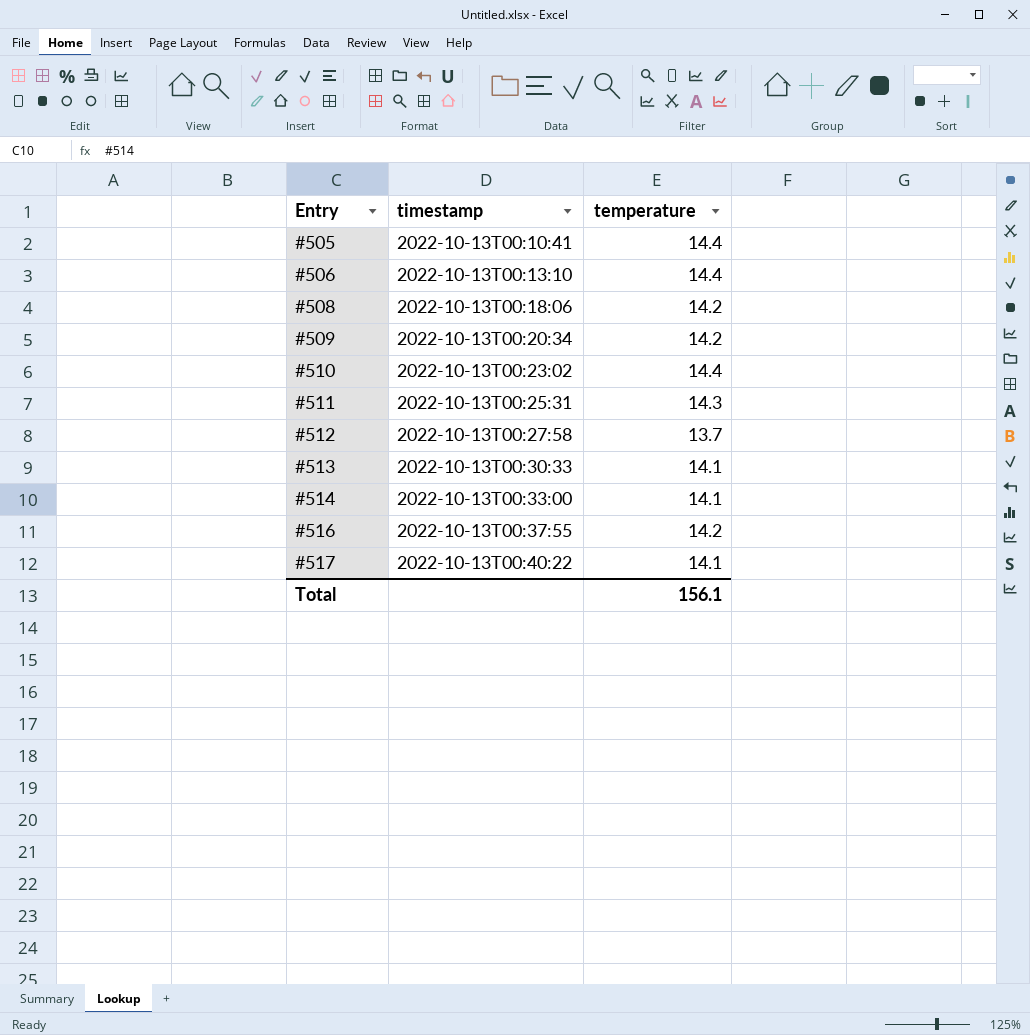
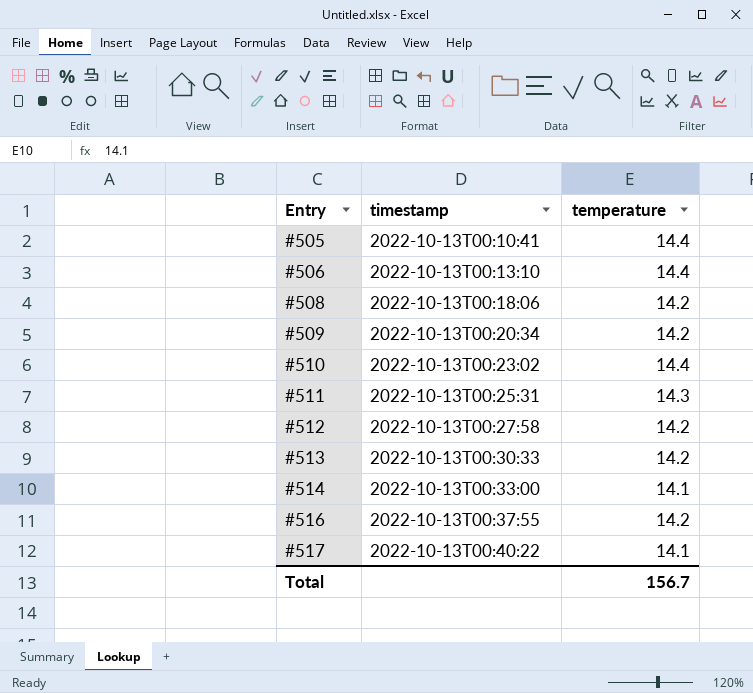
#512 | temperature: 13.7 -> 14.2
#513 | temperature: 14.1 -> 14.2
Total | temperature: 156.1 -> 156.7

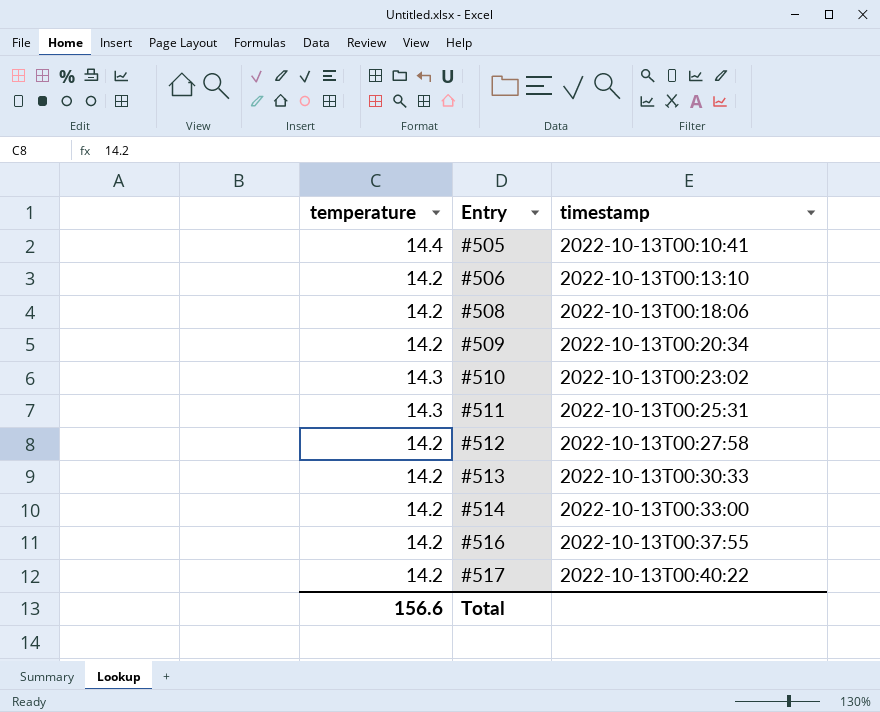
column temperature | position: 3 -> 1
#506 | temperature: 14.4 -> 14.2
#510 | temperature: 14.4 -> 14.3
#514 | temperature: 14.1 -> 14.2
#517 | temperature: 14.1 -> 14.2
Total | temperature: 156.7 -> 156.6

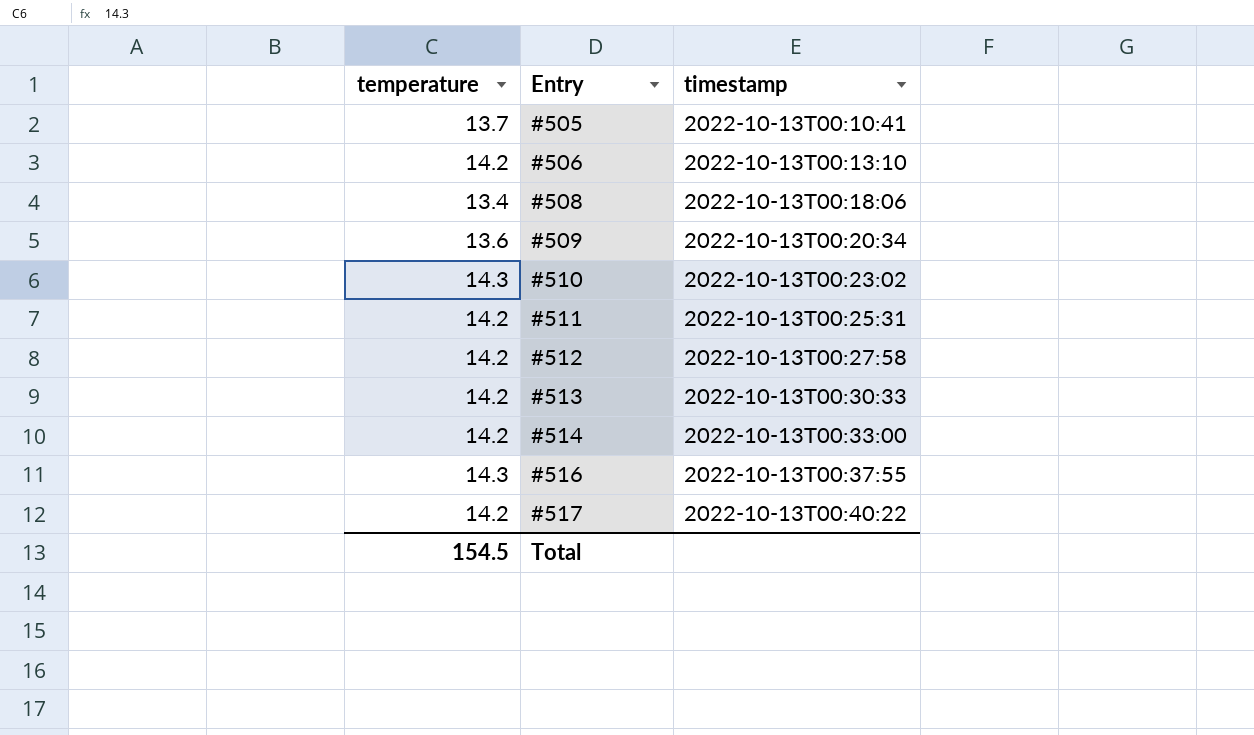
#505 | temperature: 14.4 -> 13.7
#508 | temperature: 14.2 -> 13.4
#509 | temperature: 14.2 -> 13.6
#511 | temperature: 14.3 -> 14.2
#516 | temperature: 14.2 -> 14.3
Total | temperature: 156.6 -> 154.5

